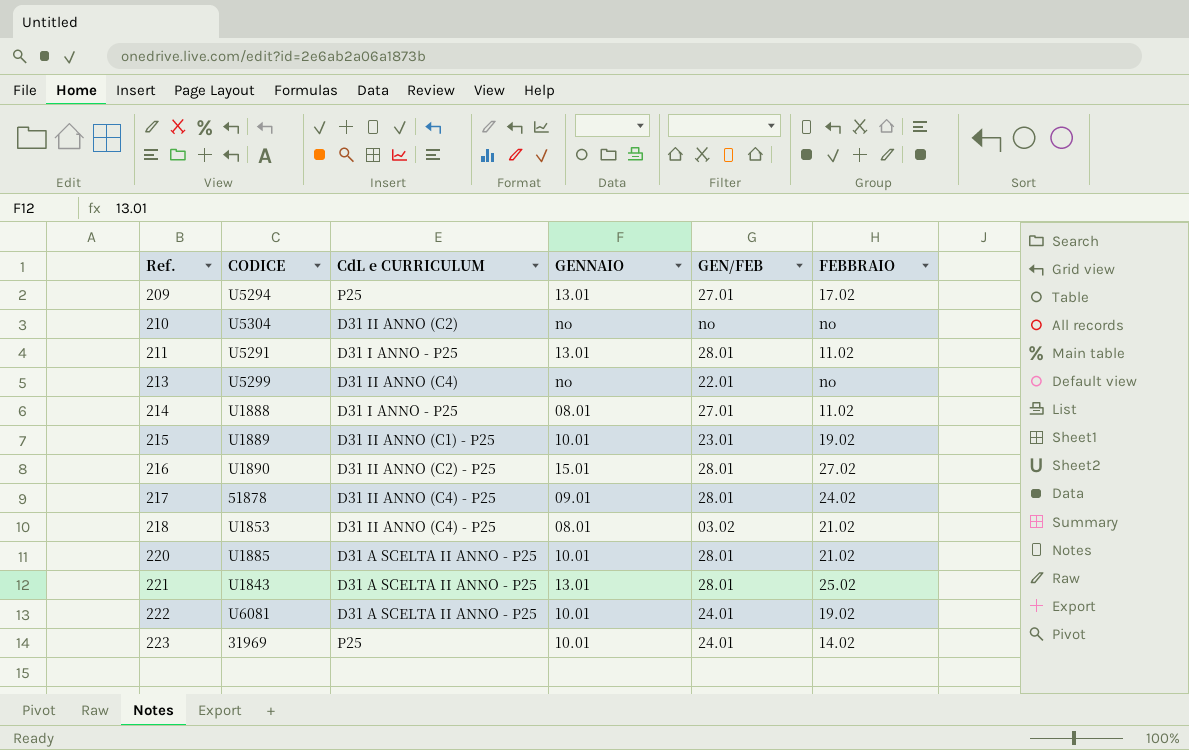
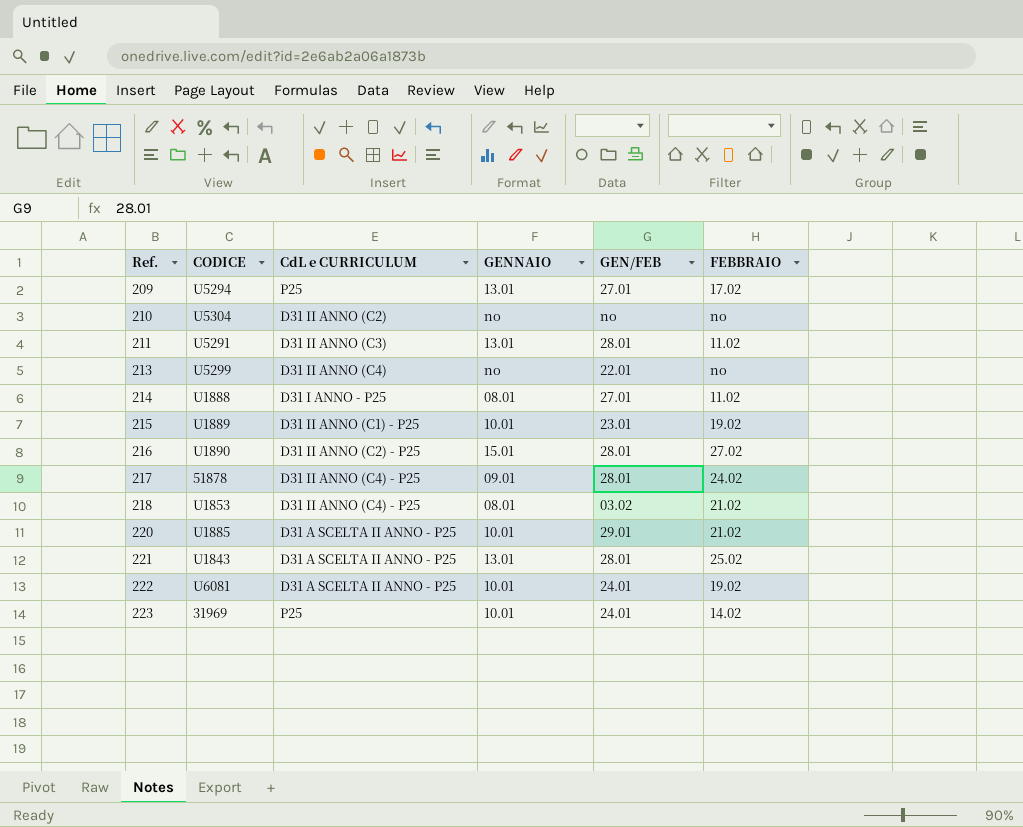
211 | CdL e CURRICULUM: D31 I ANNO - P25 -> D31 II ANNO (C3)
220 | GEN/FEB: 28.01 -> 29.01

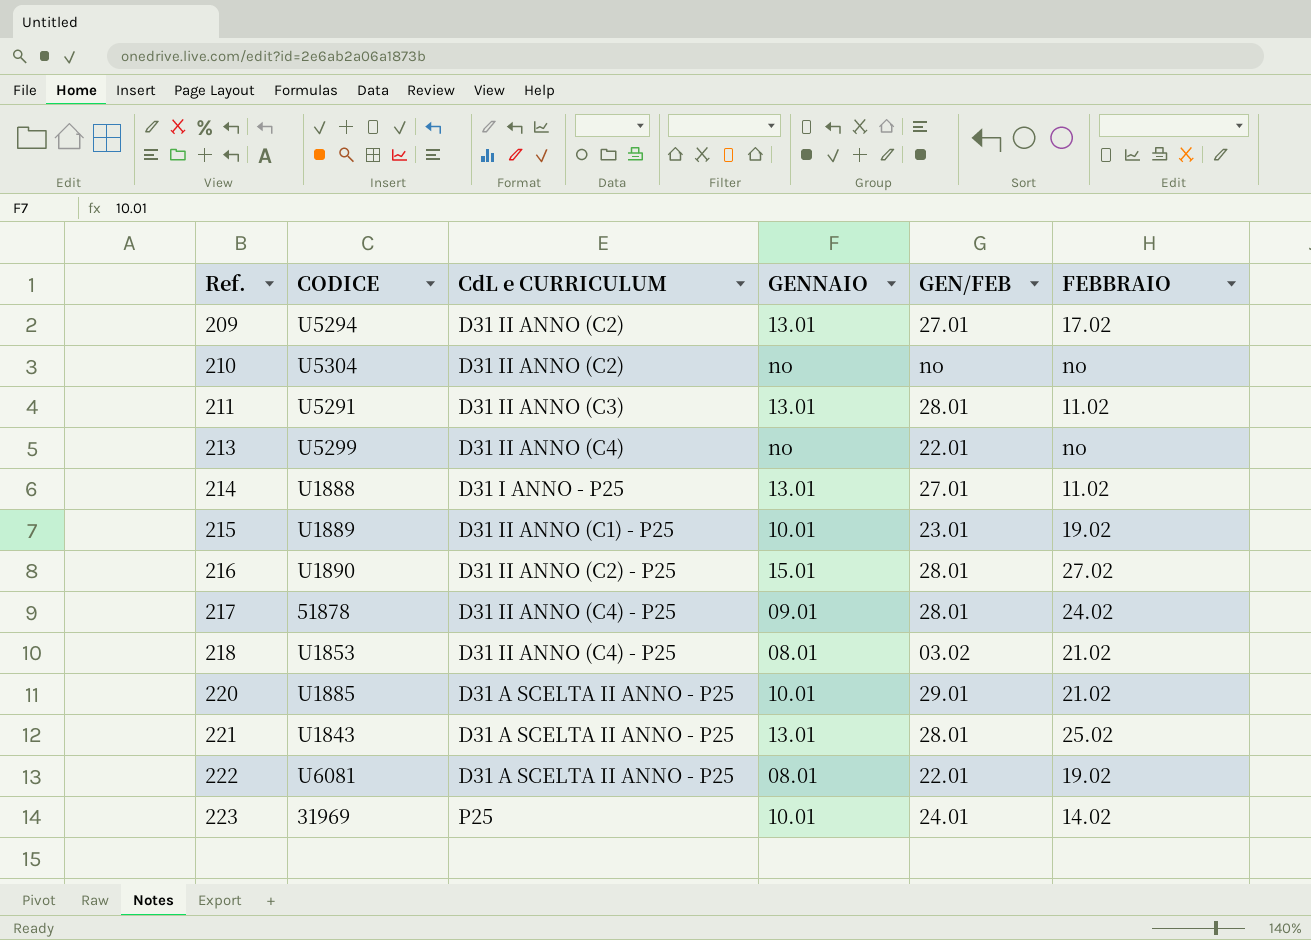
209 | CdL e CURRICULUM: P25 -> D31 II ANNO (C2)
214 | GENNAIO: 08.01 -> 13.01
222 | GENNAIO: 10.01 -> 08.01
222 | GEN/FEB: 24.01 -> 22.01

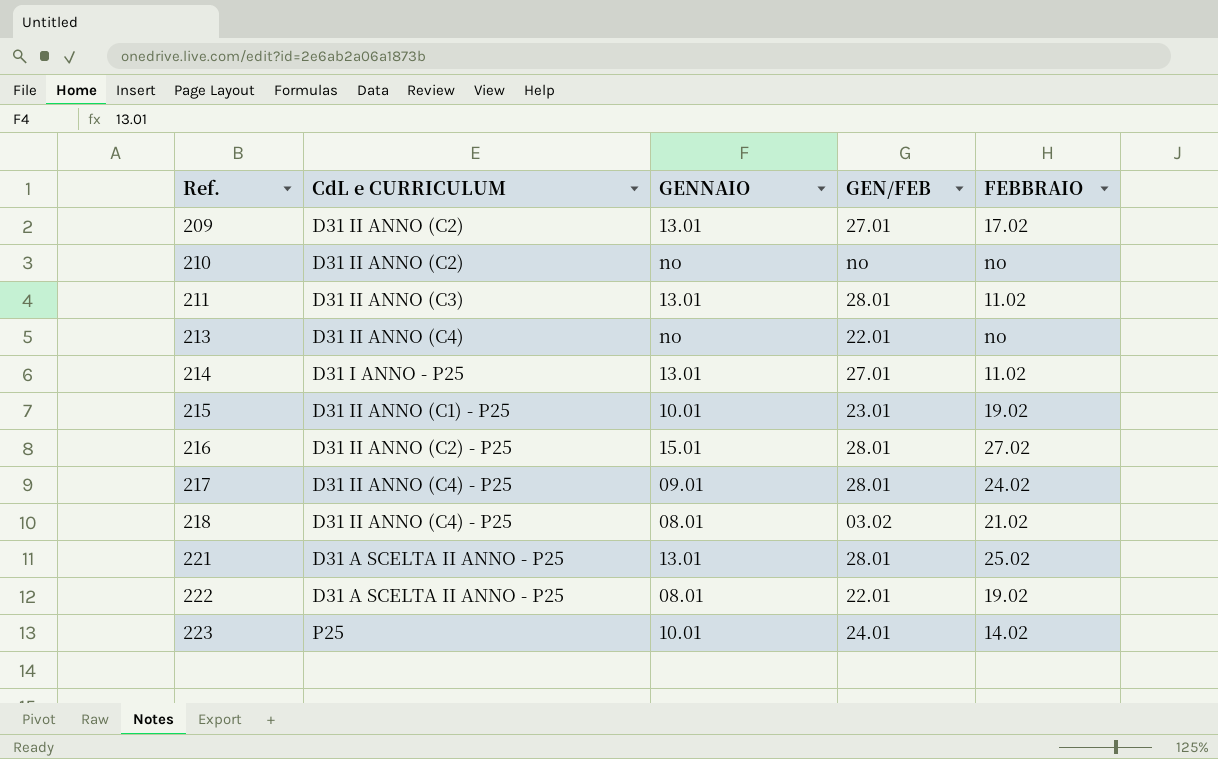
column CODICE | position: 2 -> none
row 220: U1885 | D31 A SCELTA II ANNO - P25 | 10.01 | 29.01 | 21.02 -> none

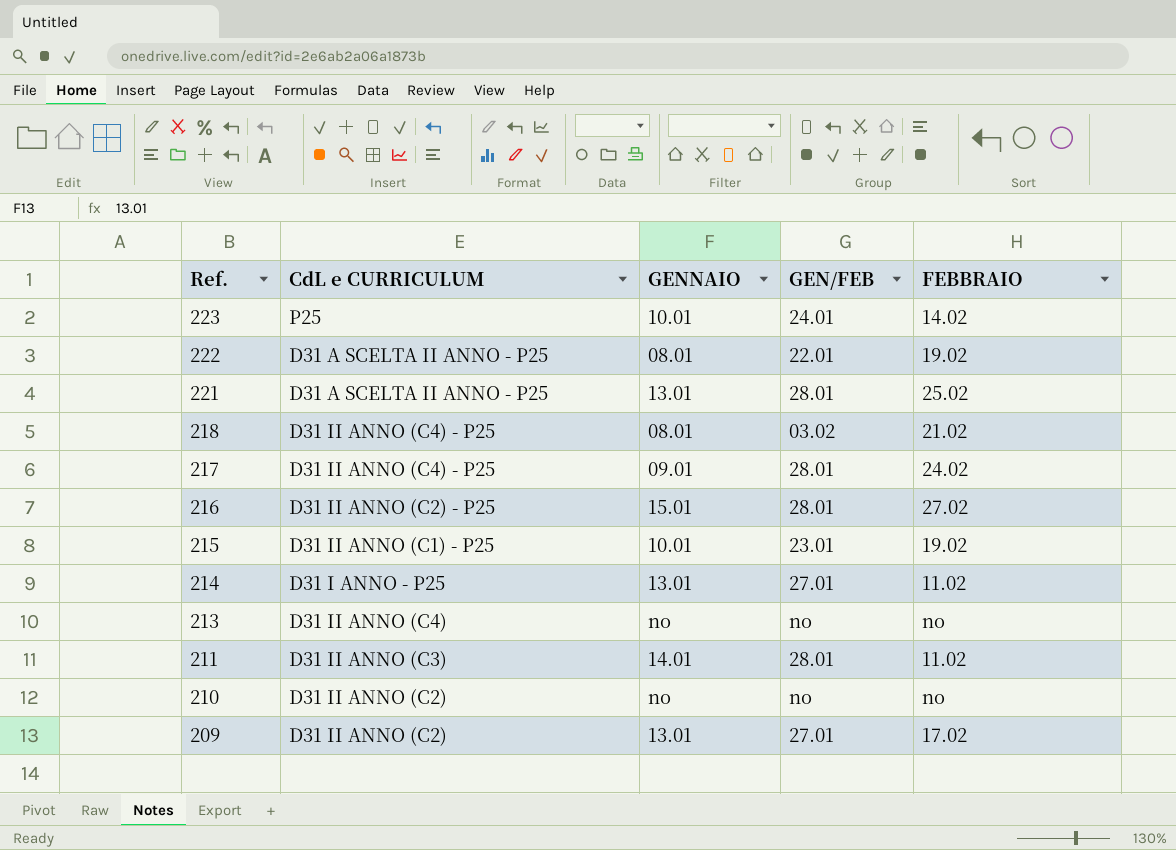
row order: Ref. ascending -> Ref. descending
213 | GEN/FEB: 22.01 -> no
211 | GENNAIO: 13.01 -> 14.01

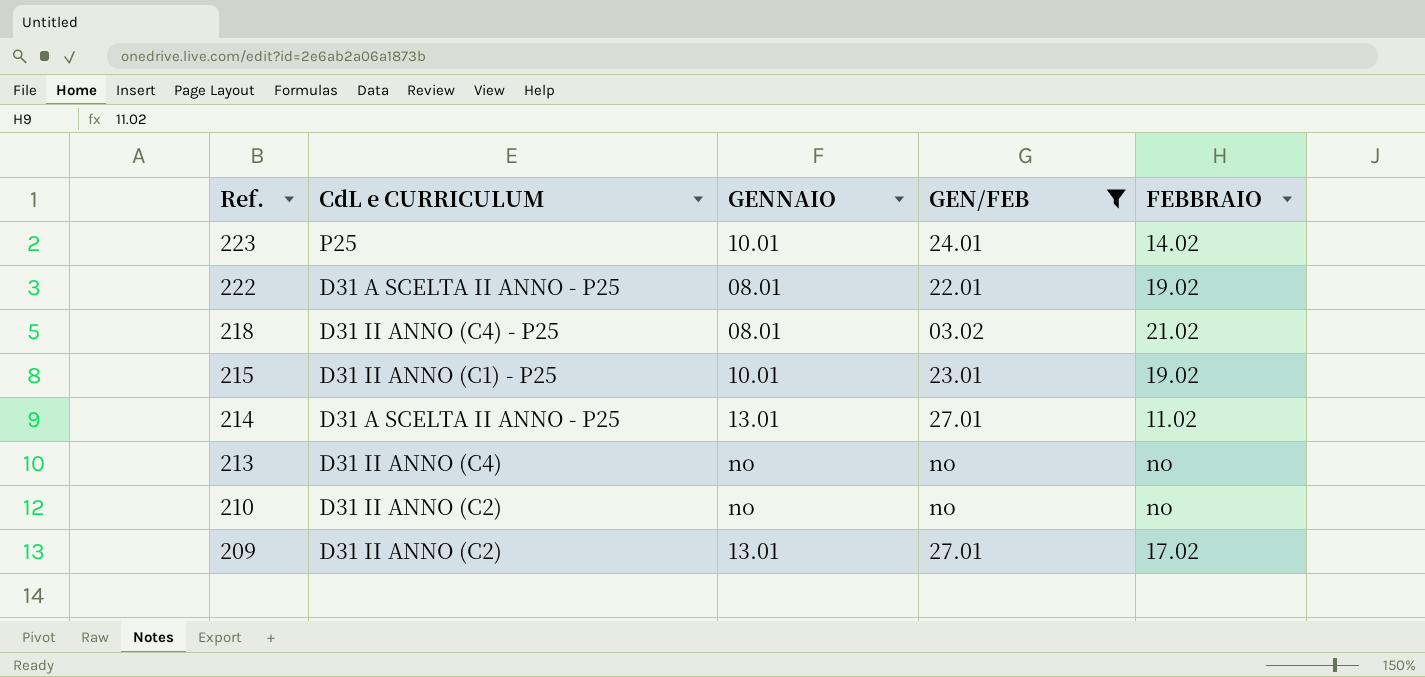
filter: none -> GEN/FEB != 28.01
214 | CdL e CURRICULUM: D31 I ANNO - P25 -> D31 A SCELTA II ANNO - P25

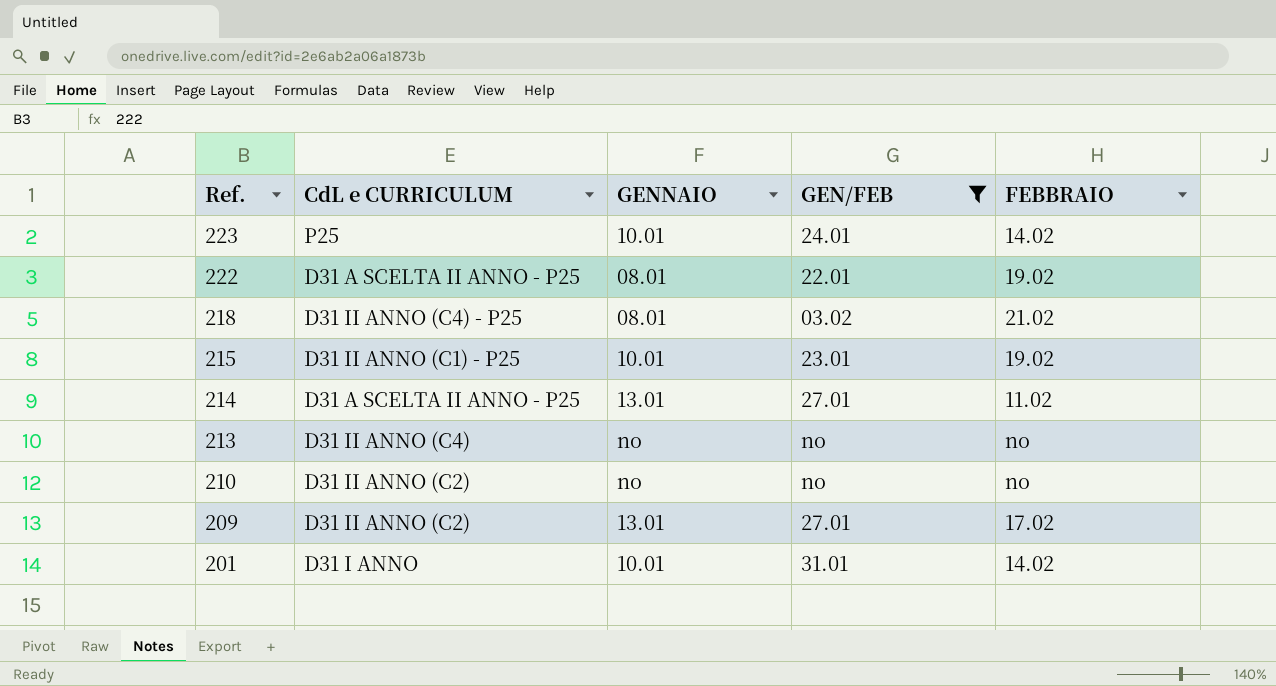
row 201: none -> D31 I ANNO | 10.01 | 31.01 | 14.02

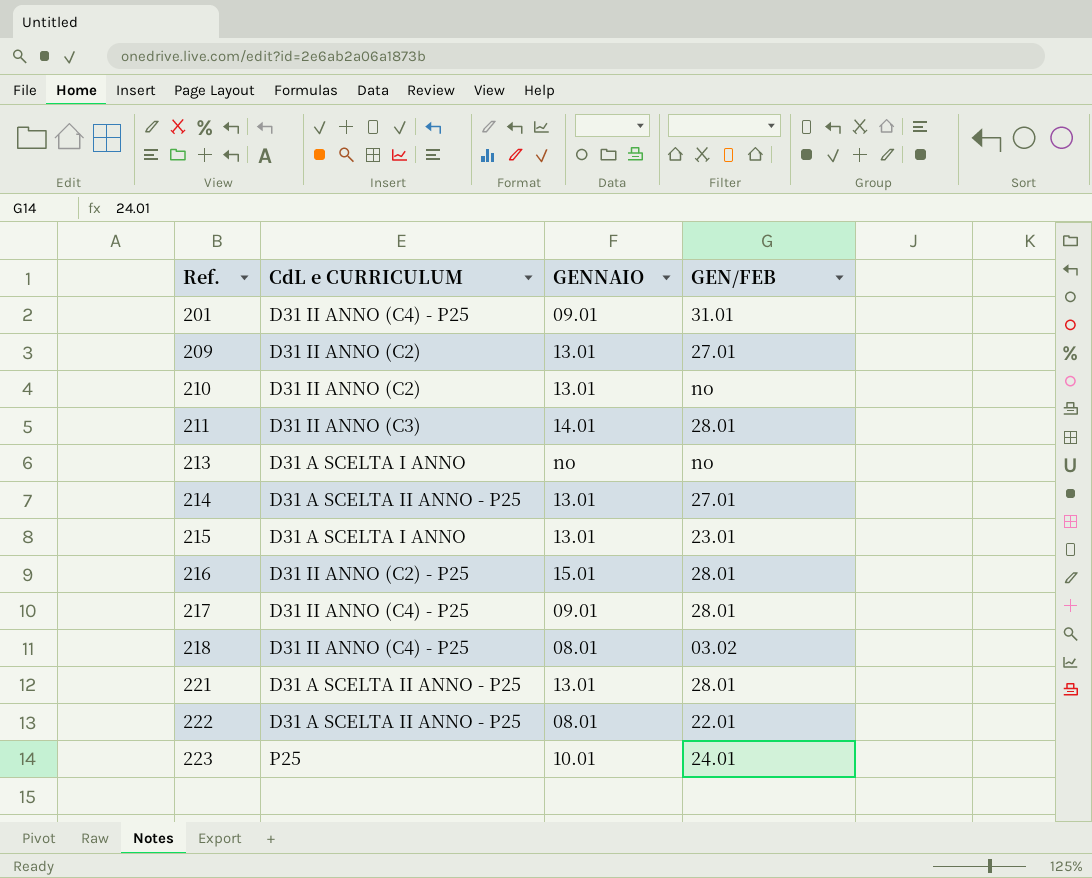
filter: GEN/FEB != 28.01 -> none
row order: Ref. descending -> Ref. ascending
column FEBBRAIO | position: 5 -> none
201 | CdL e CURRICULUM: D31 I ANNO -> D31 II ANNO (C4) - P25
201 | GENNAIO: 10.01 -> 09.01
210 | GENNAIO: no -> 13.01
213 | CdL e CURRICULUM: D31 II ANNO (C4) -> D31 A SCELTA I ANNO
215 | CdL e CURRICULUM: D31 II ANNO (C1) - P25 -> D31 A SCELTA I ANNO
215 | GENNAIO: 10.01 -> 13.01

